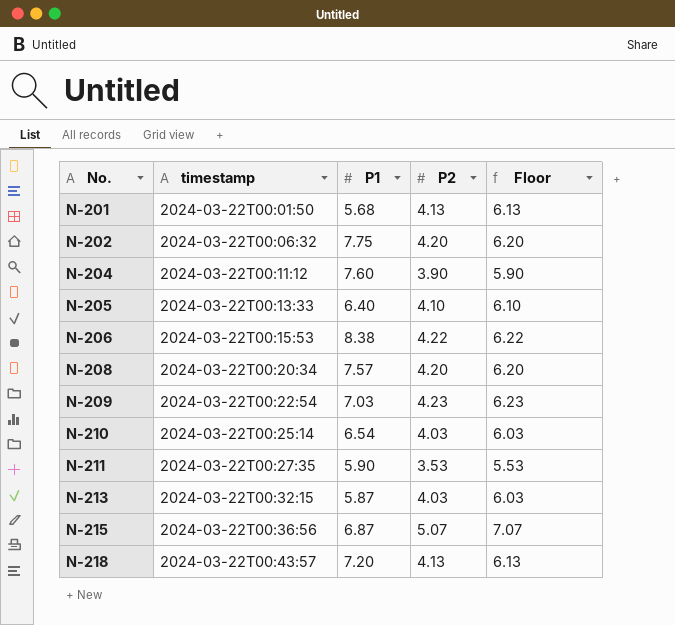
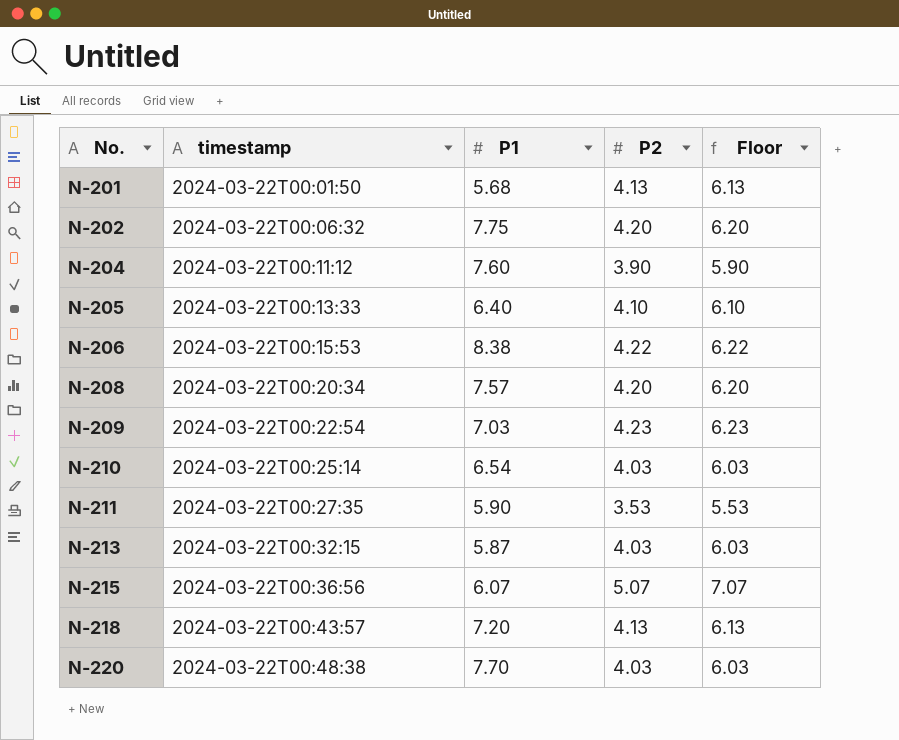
N-215 | P1: 6.87 -> 6.07
row N-220: none -> 2024-03-22T00:48:38 | 7.70 | 4.03 | 6.03

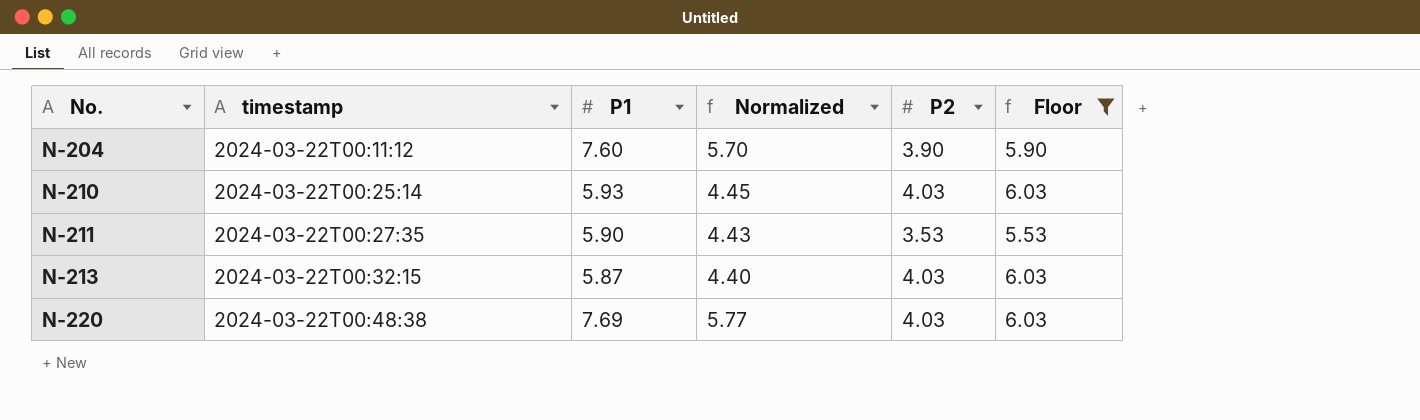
filter: none -> Floor <= 6.03
column Normalized | formula: none -> [P1] * 0.75
N-210 | P1: 6.54 -> 5.93
N-220 | P1: 7.70 -> 7.69

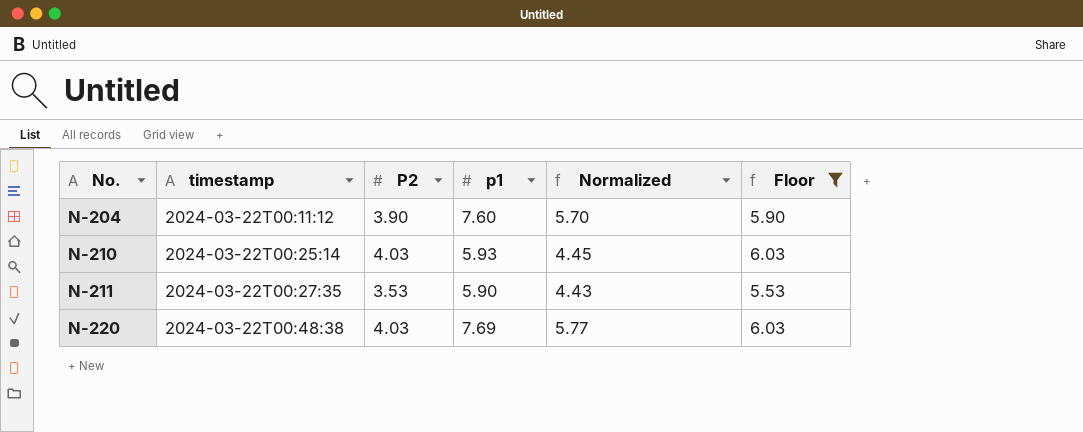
column P2 | position: 5 -> 3
column name: P1 -> p1
row N-213: 2024-03-22T00:32:15 | 5.87 | 4.40 | 4.03 | 6.03 -> none

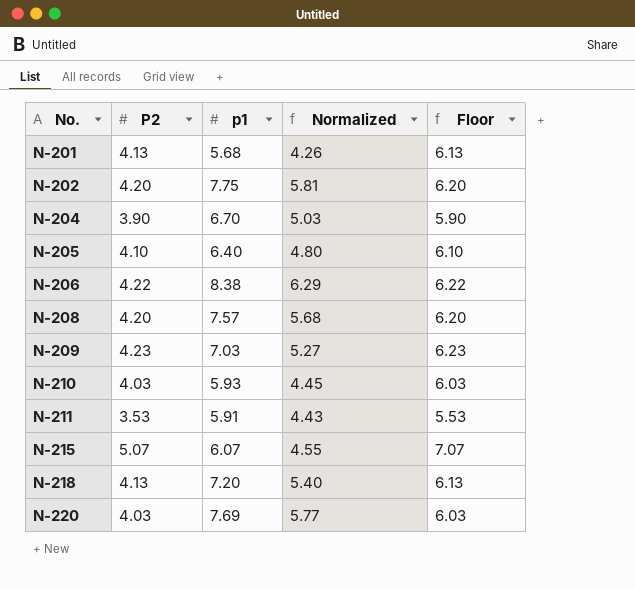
filter: Floor <= 6.03 -> none
column timestamp | position: 2 -> none
N-204 | p1: 7.60 -> 6.70
N-204 | Normalized: 5.70 -> 5.03
N-211 | p1: 5.90 -> 5.91

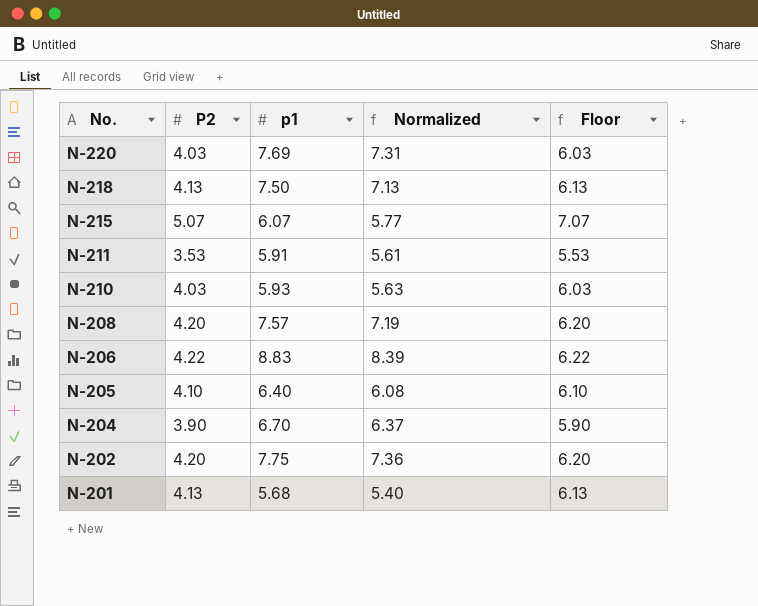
row order: No. ascending -> No. descending
column Normalized | formula: [p1] * 0.75 -> [p1] * 0.95
row N-209: 4.23 | 7.03 | 5.27 | 6.23 -> none
N-218 | p1: 7.20 -> 7.50
N-206 | p1: 8.38 -> 8.83

